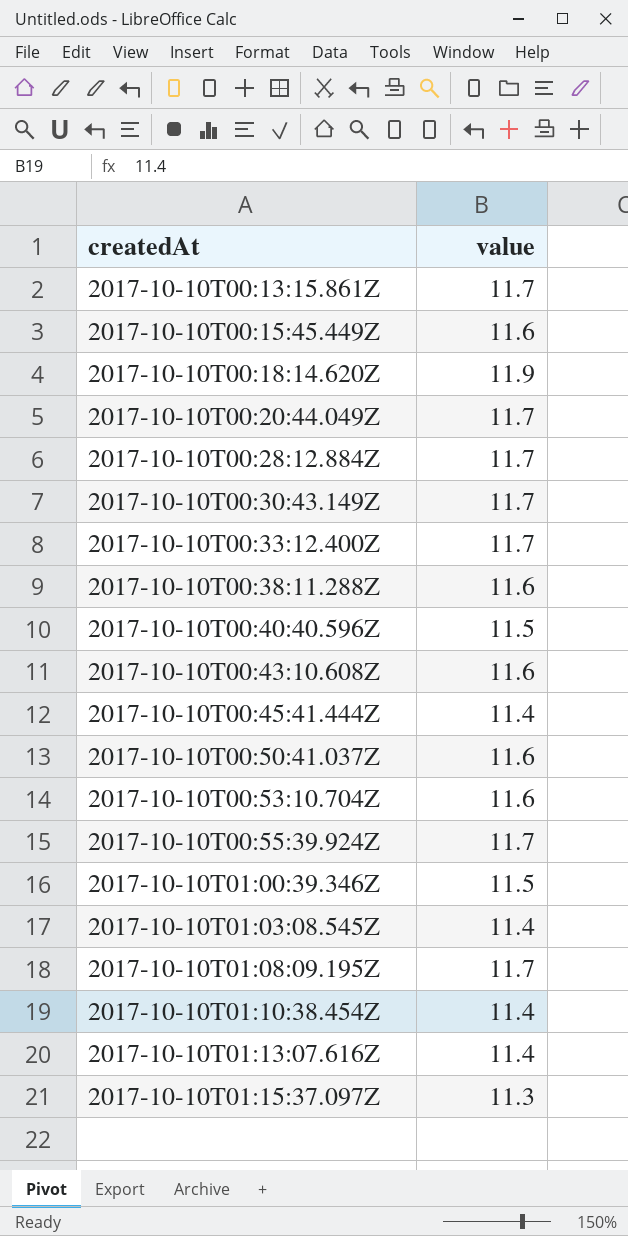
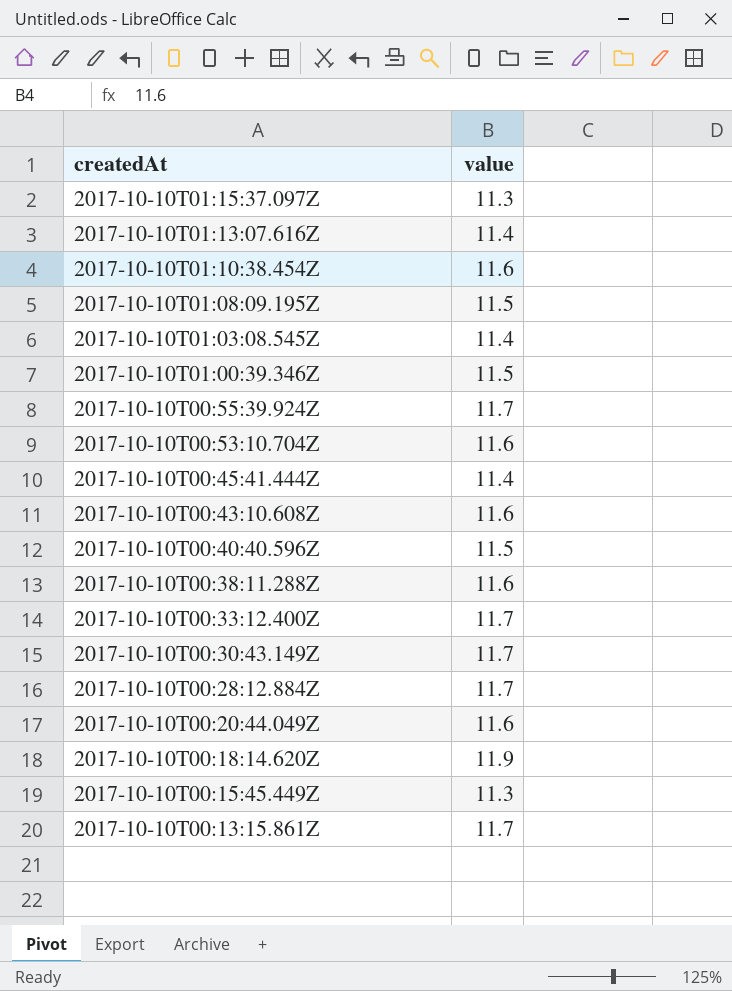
row order: createdAt ascending -> createdAt descending
row 2017-10-10T00:50:41.037Z: 11.6 -> none
2017-10-10T01:10:38.454Z | value: 11.4 -> 11.6
2017-10-10T01:08:09.195Z | value: 11.7 -> 11.5
2017-10-10T00:20:44.049Z | value: 11.7 -> 11.6
2017-10-10T00:15:45.449Z | value: 11.6 -> 11.3

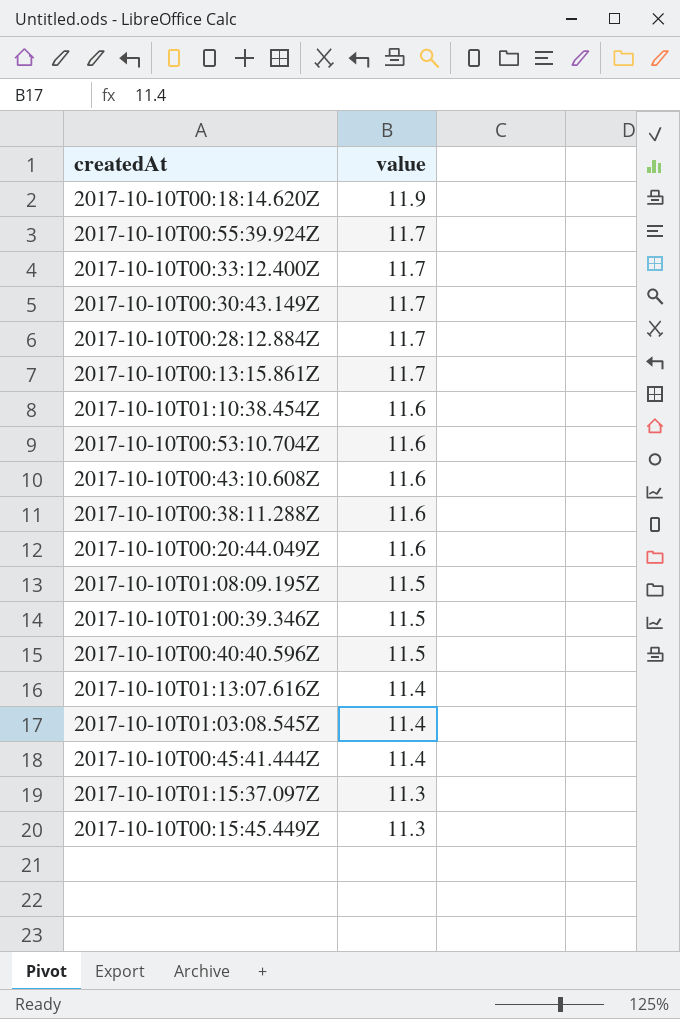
row order: createdAt descending -> value descending

